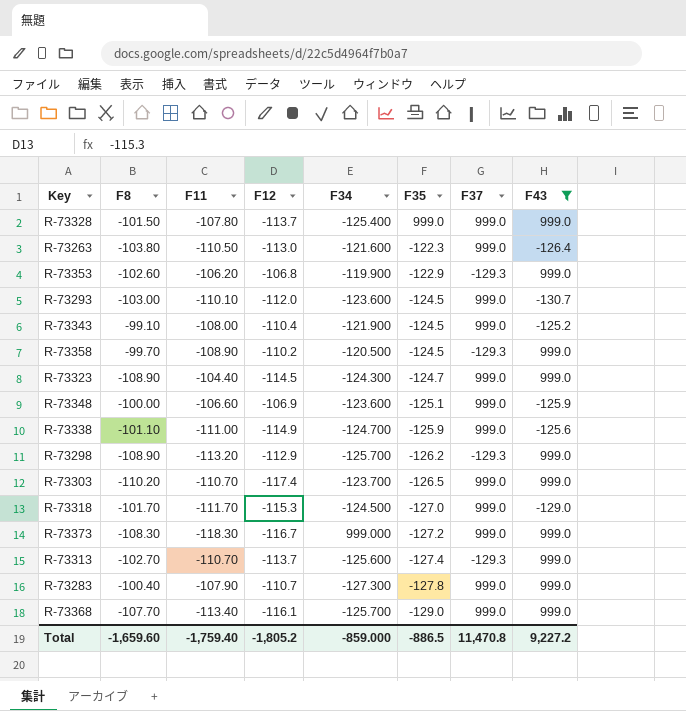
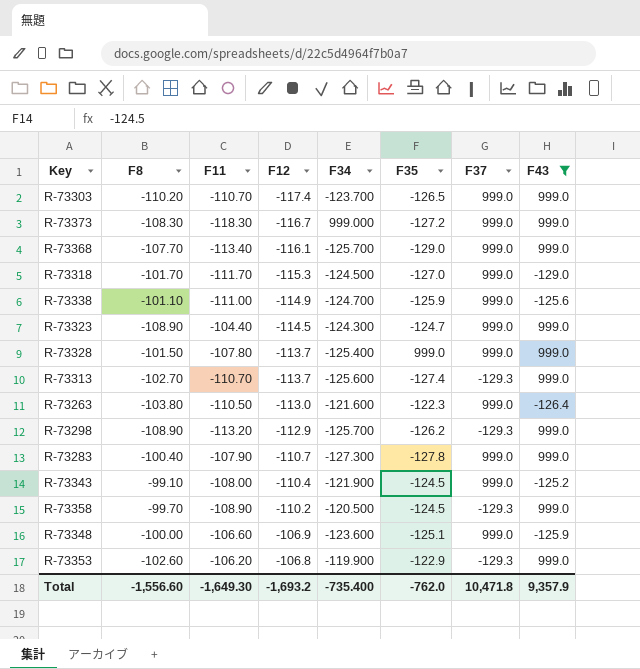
row order: F35 descending -> F12 ascending
row R-73293: -103.00 | -110.10 | -112.0 | -123.600 | -124.5 | 999.0 | -130.7 -> none
Total | F8: -1,659.60 -> -1,556.60
Total | F11: -1,759.40 -> -1,649.30
Total | F12: -1,805.2 -> -1,693.2
Total | F34: -859.000 -> -735.400
Total | F35: -886.5 -> -762.0
Total | F37: 11,470.8 -> 10,471.8
Total | F43: 9,227.2 -> 9,357.9

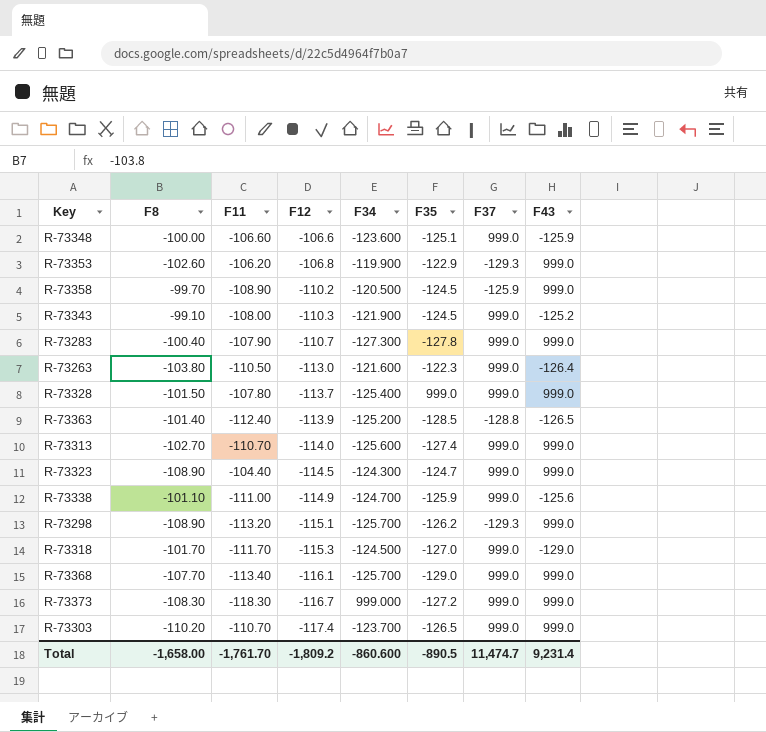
filter: F43 != -126.5 -> none
row order: F12 ascending -> F12 descending
R-73348 | F12: -106.9 -> -106.6
R-73358 | F37: -129.3 -> -125.9
R-73343 | F12: -110.4 -> -110.3
R-73313 | F12: -113.7 -> -114.0
R-73313 | F37: -129.3 -> 999.0
R-73298 | F12: -112.9 -> -115.1
Total | F8: -1,556.60 -> -1,658.00
Total | F11: -1,649.30 -> -1,761.70
Total | F12: -1,693.2 -> -1,809.2
Total | F34: -735.400 -> -860.600
Total | F35: -762.0 -> -890.5
Total | F37: 10,471.8 -> 11,474.7
Total | F43: 9,357.9 -> 9,231.4

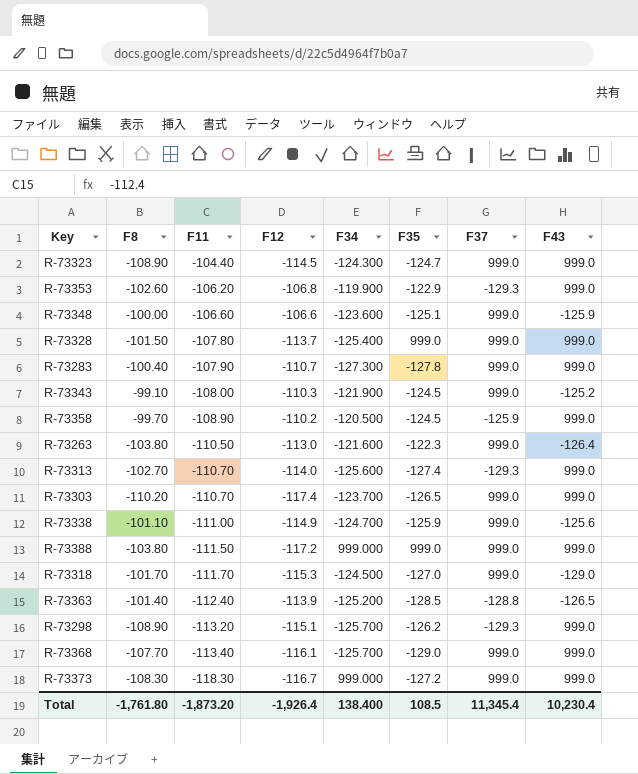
row order: F12 descending -> F11 descending
R-73313 | F37: 999.0 -> -129.3
row R-73388: none -> -103.80 | -111.50 | -117.2 | 999.000 | 999.0 | 999.0 | 999.0
Total | F8: -1,658.00 -> -1,761.80
Total | F11: -1,761.70 -> -1,873.20
Total | F12: -1,809.2 -> -1,926.4
Total | F34: -860.600 -> 138.400
Total | F35: -890.5 -> 108.5
Total | F37: 11,474.7 -> 11,345.4
Total | F43: 9,231.4 -> 10,230.4

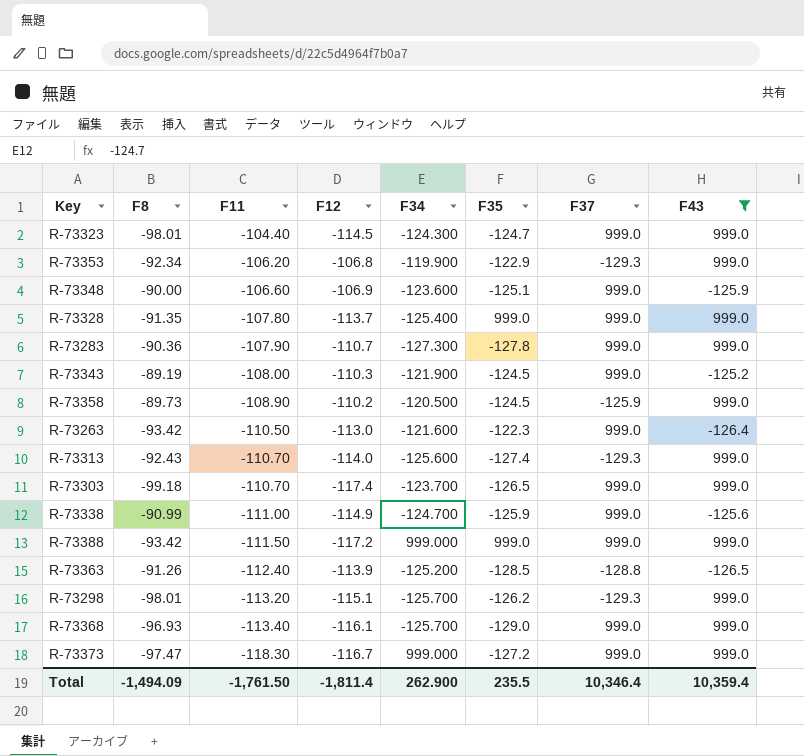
filter: none -> F43 != -129.0
R-73323 | F8: -108.90 -> -98.01
R-73353 | F8: -102.60 -> -92.34
R-73348 | F8: -100.00 -> -90.00
R-73348 | F12: -106.6 -> -106.9
R-73328 | F8: -101.50 -> -91.35
R-73283 | F8: -100.40 -> -90.36
R-73343 | F8: -99.10 -> -89.19
R-73358 | F8: -99.70 -> -89.73
R-73263 | F8: -103.80 -> -93.42
R-73313 | F8: -102.70 -> -92.43
R-73303 | F8: -110.20 -> -99.18
R-73338 | F8: -101.10 -> -90.99
R-73388 | F8: -103.80 -> -93.42
R-73363 | F8: -101.40 -> -91.26
R-73298 | F8: -108.90 -> -98.01
R-73368 | F8: -107.70 -> -96.93
R-73373 | F8: -108.30 -> -97.47
Total | F8: -1,761.80 -> -1,494.09
Total | F11: -1,873.20 -> -1,761.50
Total | F12: -1,926.4 -> -1,811.4
Total | F34: 138.400 -> 262.900
Total | F35: 108.5 -> 235.5
Total | F37: 11,345.4 -> 10,346.4
Total | F43: 10,230.4 -> 10,359.4

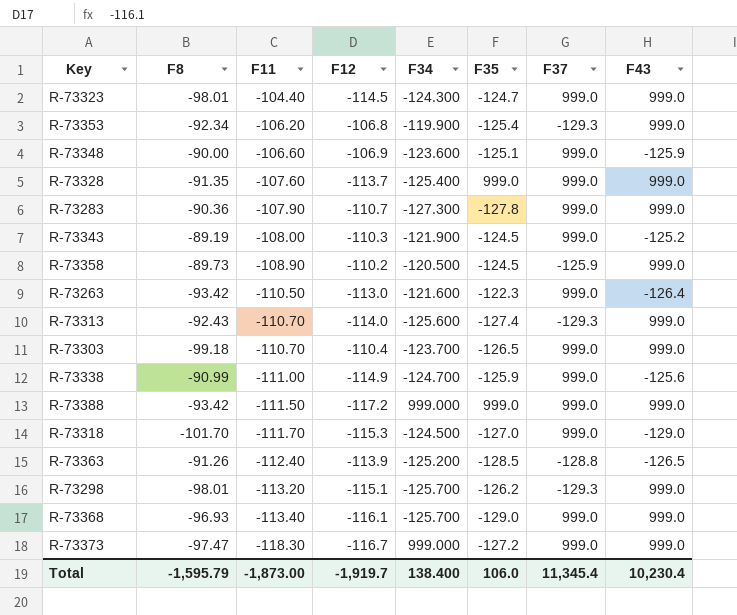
filter: F43 != -129.0 -> none
R-73353 | F35: -122.9 -> -125.4
R-73328 | F11: -107.80 -> -107.60
R-73303 | F12: -117.4 -> -110.4
Total | F8: -1,494.09 -> -1,595.79
Total | F11: -1,761.50 -> -1,873.00
Total | F12: -1,811.4 -> -1,919.7
Total | F34: 262.900 -> 138.400
Total | F35: 235.5 -> 106.0
Total | F37: 10,346.4 -> 11,345.4
Total | F43: 10,359.4 -> 10,230.4

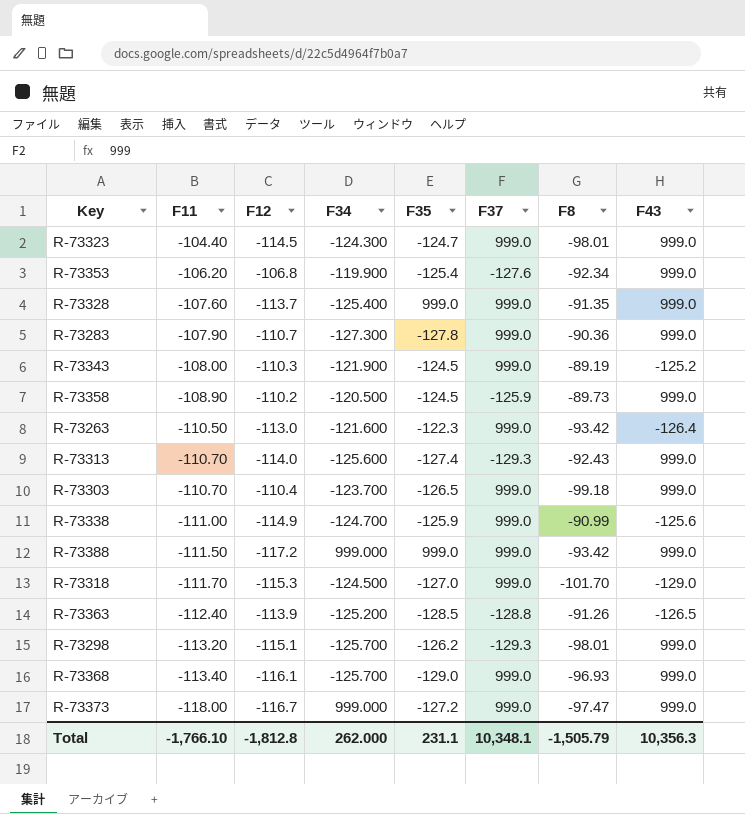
column F8 | position: 2 -> 7
row R-73348: -90.00 | -106.60 | -106.9 | -123.600 | -125.1 | 999.0 | -125.9 -> none
R-73353 | F37: -129.3 -> -127.6
R-73373 | F11: -118.30 -> -118.00
Total | F11: -1,873.00 -> -1,766.10
Total | F12: -1,919.7 -> -1,812.8
Total | F34: 138.400 -> 262.000
Total | F35: 106.0 -> 231.1
Total | F37: 11,345.4 -> 10,348.1
Total | F8: -1,595.79 -> -1,505.79
Total | F43: 10,230.4 -> 10,356.3

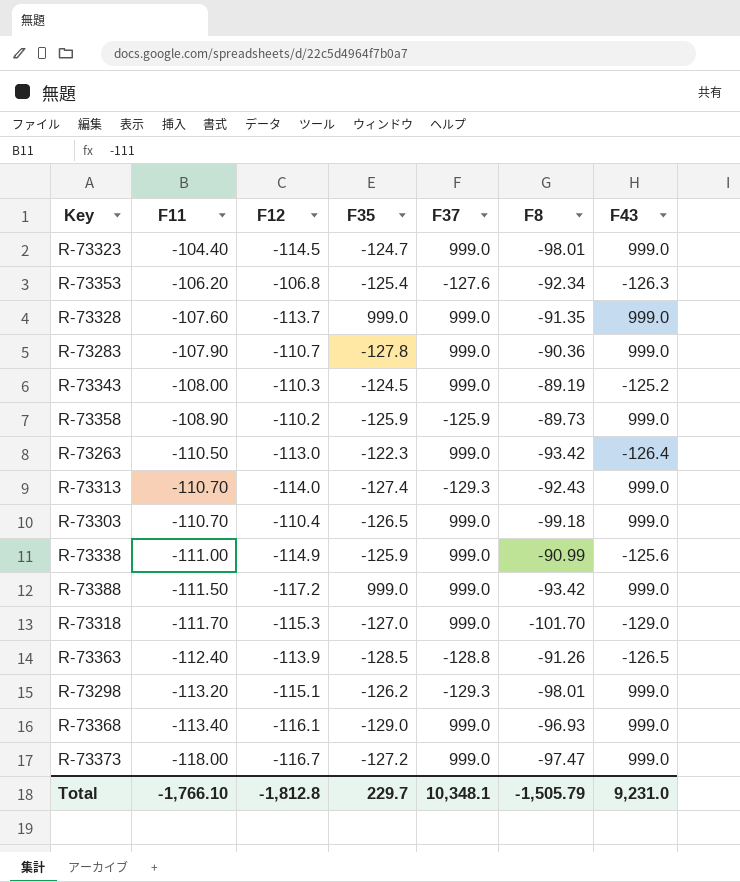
column F34 | position: 4 -> none
R-73353 | F43: 999.0 -> -126.3
R-73358 | F35: -124.5 -> -125.9
Total | F35: 231.1 -> 229.7
Total | F43: 10,356.3 -> 9,231.0

